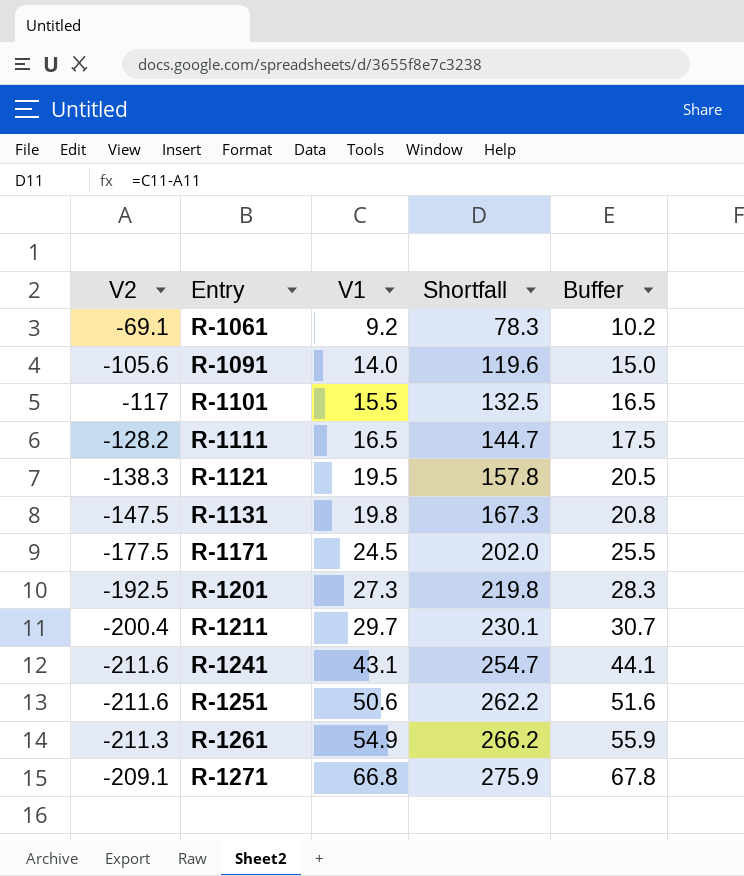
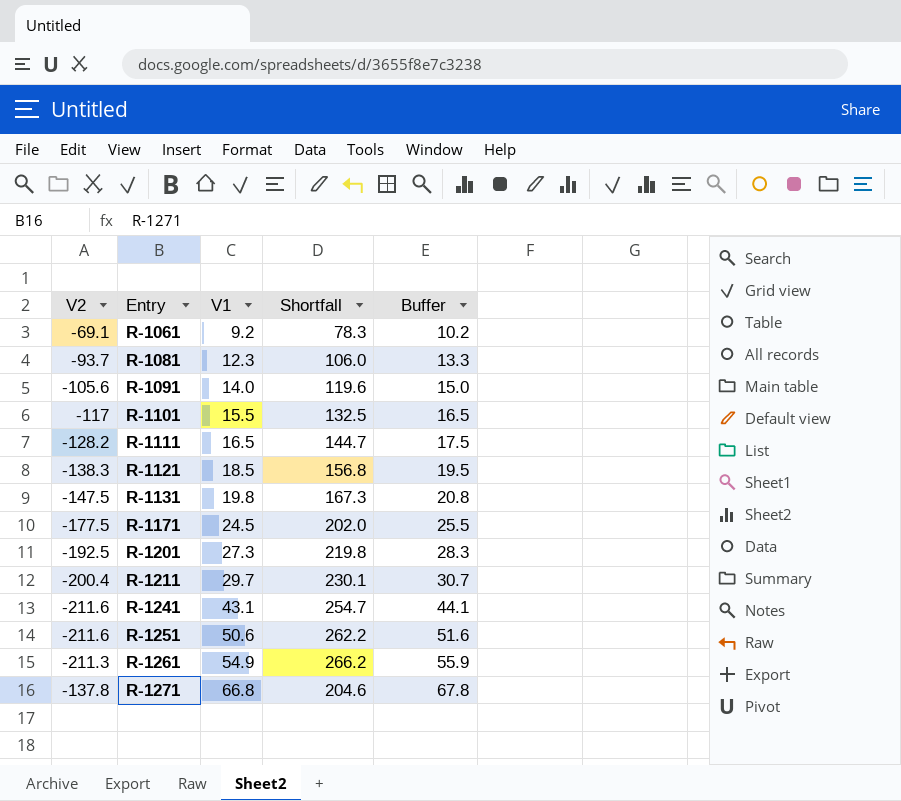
row R-1081: none -> -93.7 | 12.3 | 106.0 | 13.3
R-1121 | V1: 19.5 -> 18.5
R-1121 | Shortfall: 157.8 -> 156.8
R-1121 | Buffer: 20.5 -> 19.5
R-1271 | V2: -209.1 -> -137.8
R-1271 | Shortfall: 275.9 -> 204.6

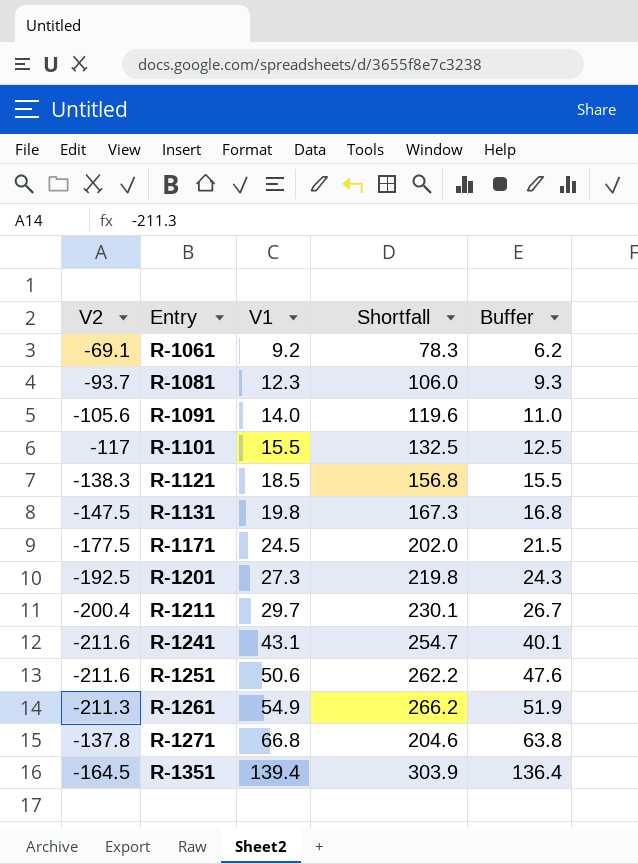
column Buffer | formula: [V1] + 1 -> [V1] - 3
row R-1111: -128.2 | 16.5 | 144.7 | 17.5 -> none
row R-1351: none -> -164.5 | 139.4 | 303.9 | 136.4

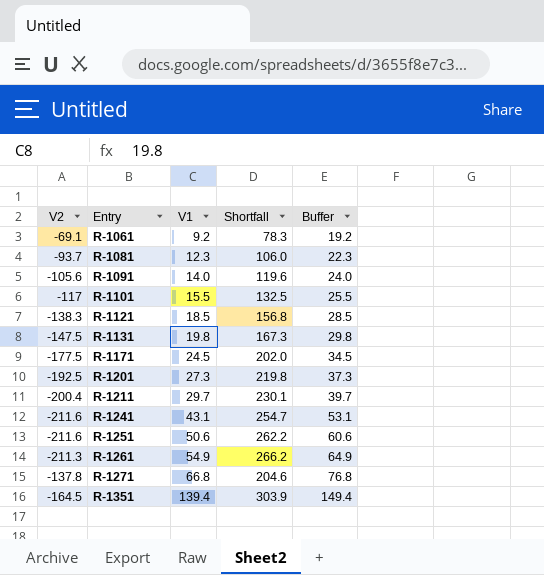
column Buffer | formula: [V1] - 3 -> [V1] + 10

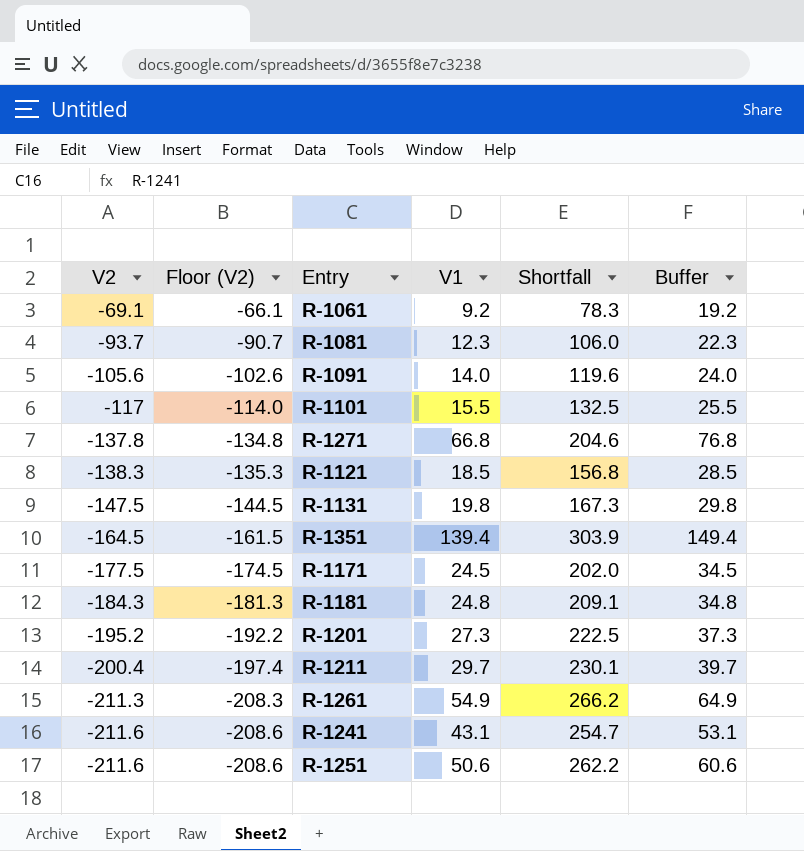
row order: Entry ascending -> V2 descending
column Floor (V2) | formula: none -> [V2] + 3
row R-1181: none -> -184.3 | -181.3 | 24.8 | 209.1 | 34.8
R-1201 | V2: -192.5 -> -195.2
R-1201 | Shortfall: 219.8 -> 222.5

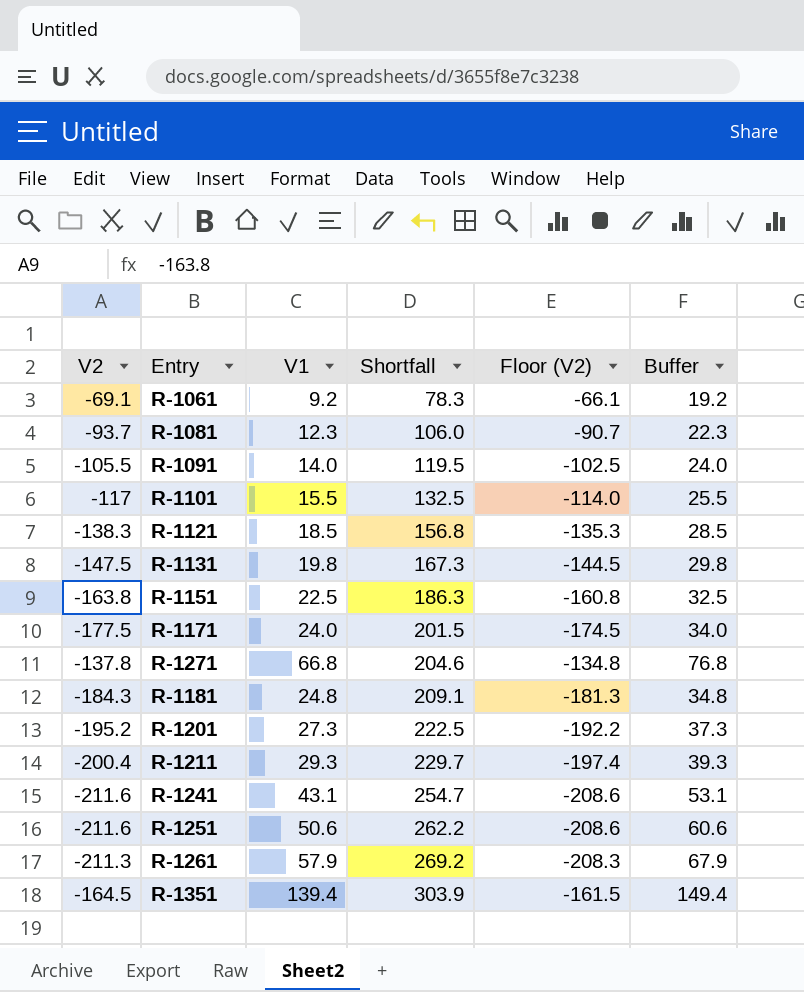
row order: V2 descending -> Shortfall ascending
column Floor (V2) | position: 2 -> 5
R-1091 | V2: -105.6 -> -105.5
R-1091 | Shortfall: 119.6 -> 119.5
R-1091 | Floor (V2): -102.6 -> -102.5
row R-1151: none -> -163.8 | 22.5 | 186.3 | -160.8 | 32.5
R-1171 | V1: 24.5 -> 24.0
R-1171 | Shortfall: 202.0 -> 201.5
R-1171 | Buffer: 34.5 -> 34.0
R-1211 | V1: 29.7 -> 29.3
R-1211 | Shortfall: 230.1 -> 229.7
R-1211 | Buffer: 39.7 -> 39.3
R-1261 | V1: 54.9 -> 57.9
R-1261 | Shortfall: 266.2 -> 269.2
R-1261 | Buffer: 64.9 -> 67.9

